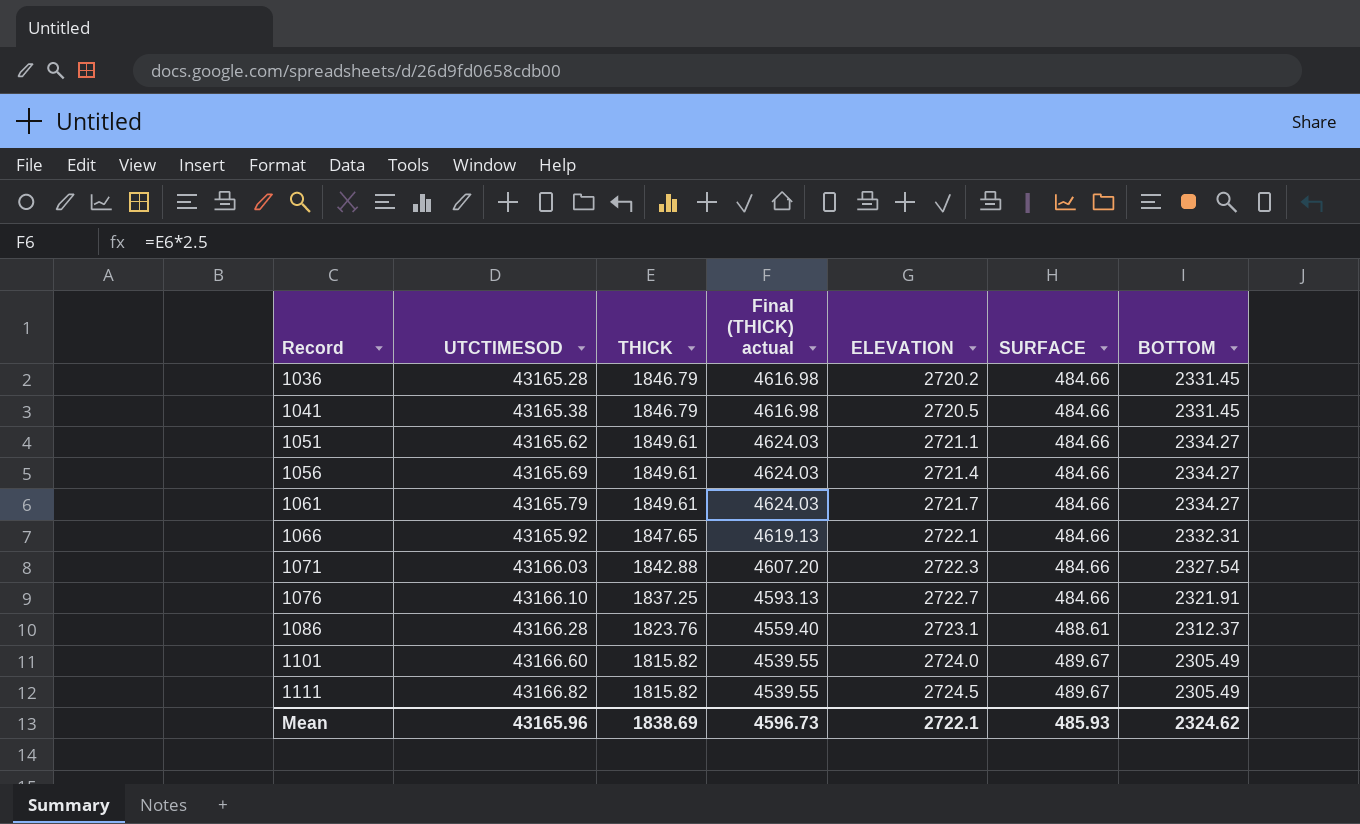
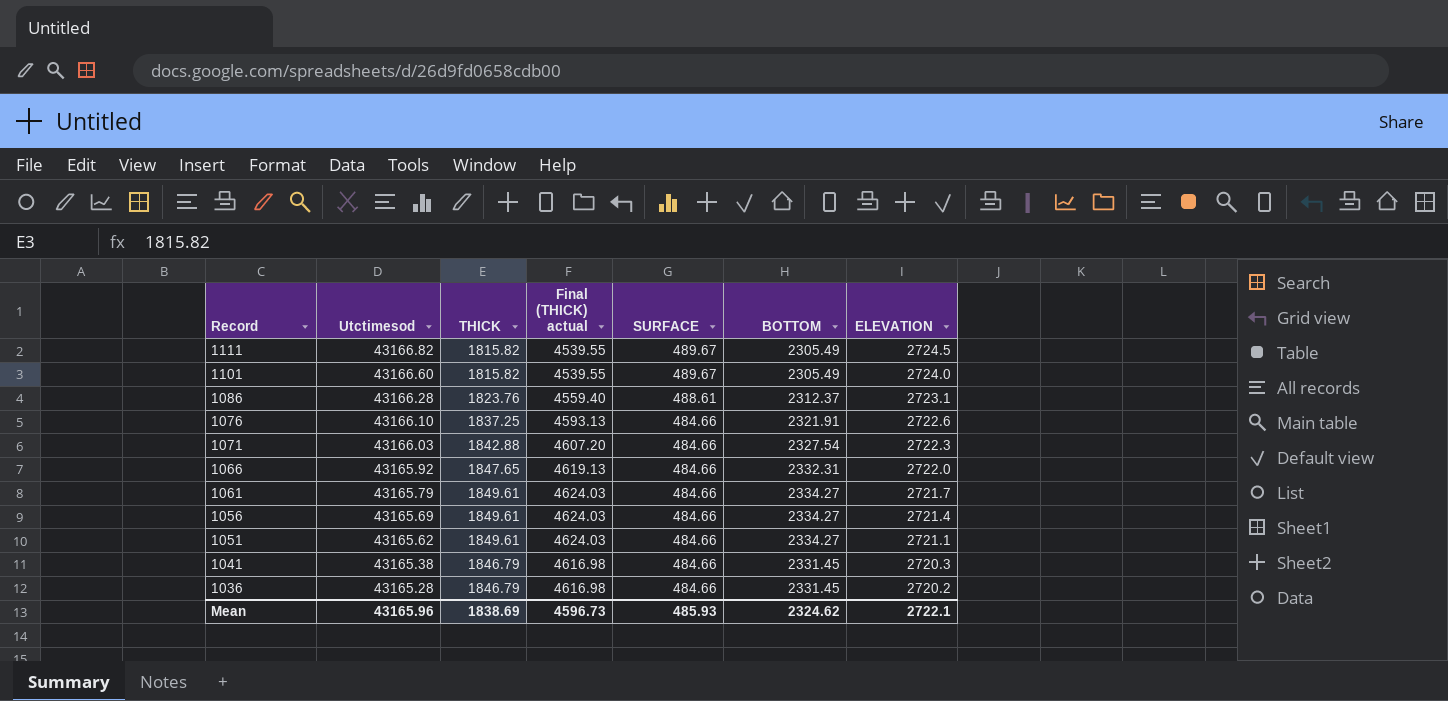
row order: Record ascending -> Record descending
column name: UTCTIMESOD -> Utctimesod
column ELEVATION | position: 5 -> 7
1076 | ELEVATION: 2722.7 -> 2722.6
1066 | ELEVATION: 2722.1 -> 2722.0
1041 | ELEVATION: 2720.5 -> 2720.3

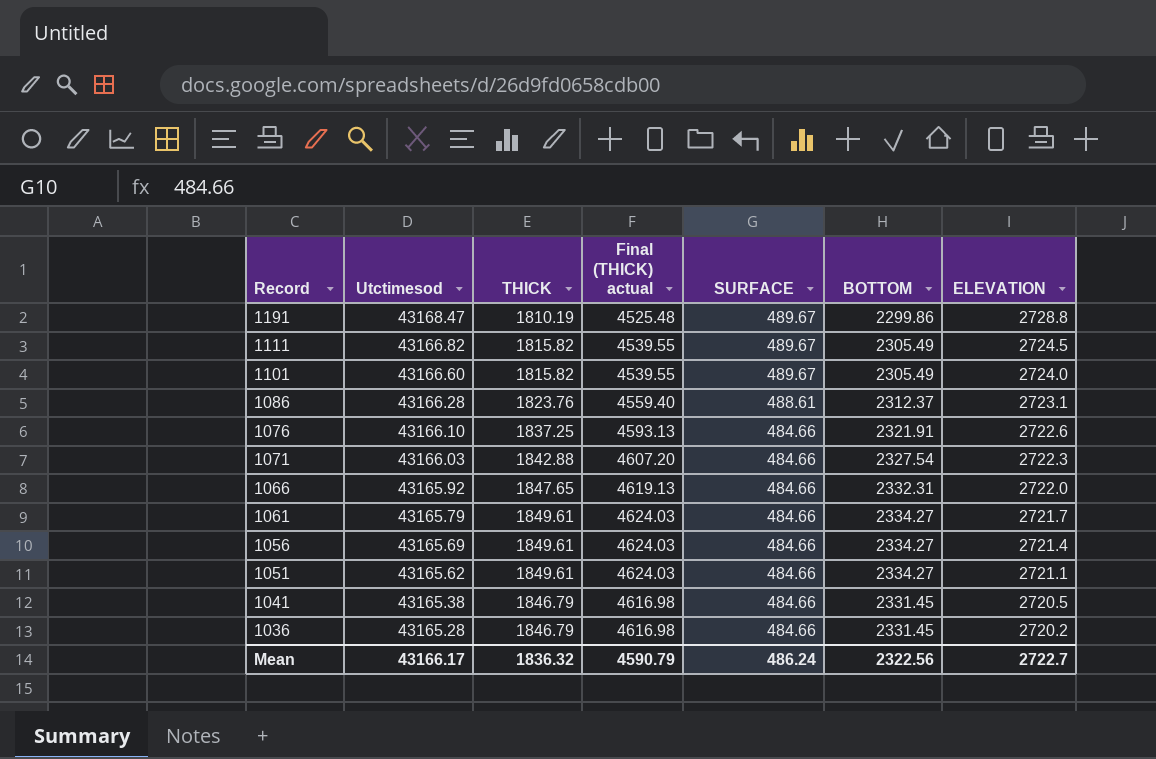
row 1191: none -> 43168.47 | 1810.19 | 4525.48 | 489.67 | 2299.86 | 2728.8
1041 | ELEVATION: 2720.3 -> 2720.5
Mean | Utctimesod: 43165.96 -> 43166.17
Mean | THICK: 1838.69 -> 1836.32
Mean | Final (THICK) actual: 4596.73 -> 4590.79
Mean | SURFACE: 485.93 -> 486.24
Mean | BOTTOM: 2324.62 -> 2322.56
Mean | ELEVATION: 2722.1 -> 2722.7

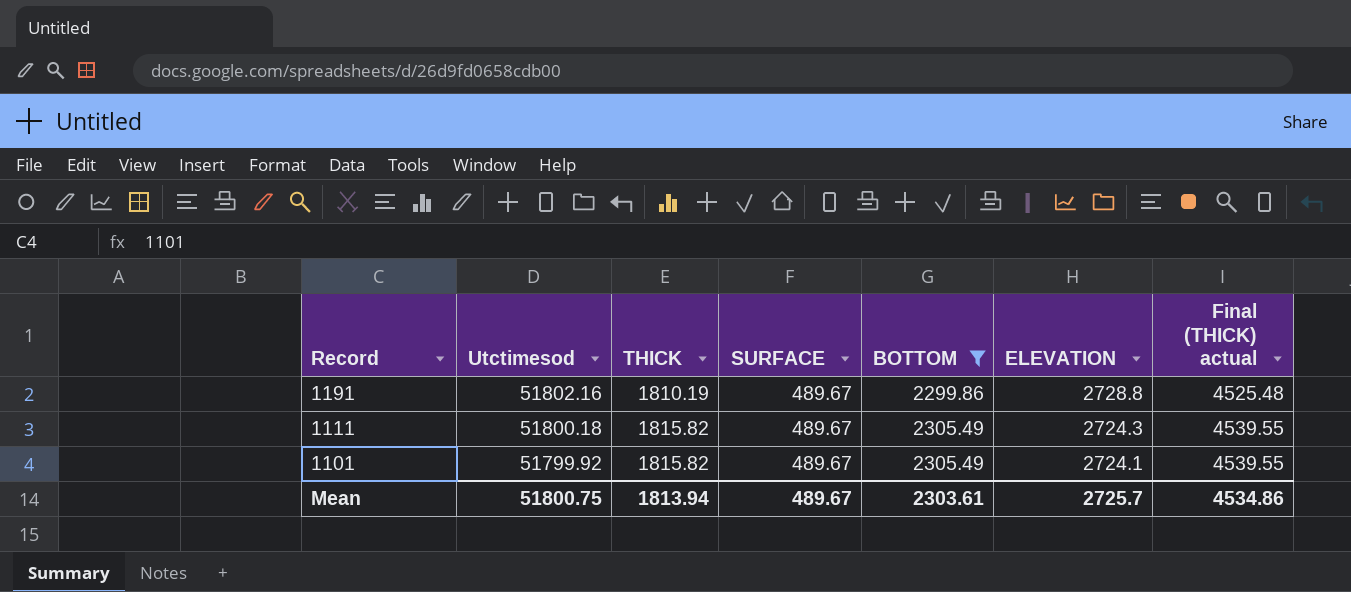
filter: none -> BOTTOM <= 2305.49
column Final (THICK) actual | position: 4 -> 7
1191 | Utctimesod: 43168.47 -> 51802.16
1111 | Utctimesod: 43166.82 -> 51800.18
1111 | ELEVATION: 2724.5 -> 2724.3
1101 | Utctimesod: 43166.60 -> 51799.92
1101 | ELEVATION: 2724.0 -> 2724.1
Mean | Utctimesod: 43166.17 -> 51800.75
Mean | THICK: 1836.32 -> 1813.94
Mean | SURFACE: 486.24 -> 489.67
Mean | BOTTOM: 2322.56 -> 2303.61
Mean | ELEVATION: 2722.7 -> 2725.7
Mean | Final (THICK) actual: 4590.79 -> 4534.86

